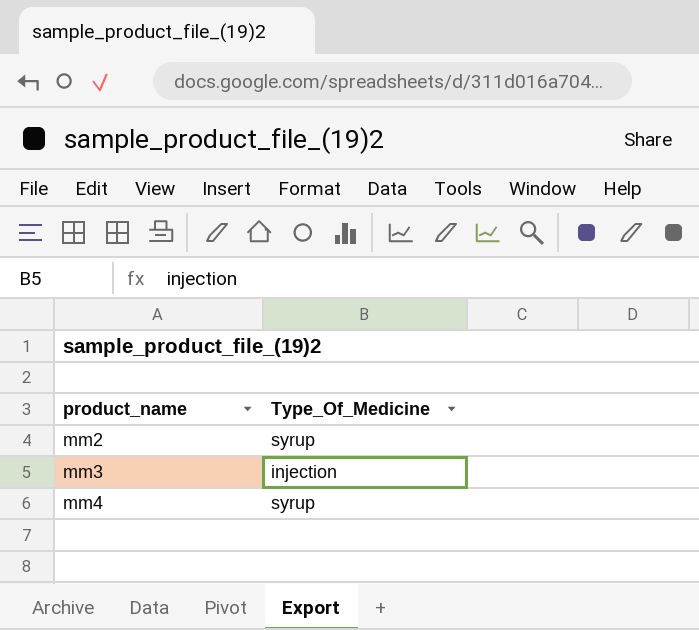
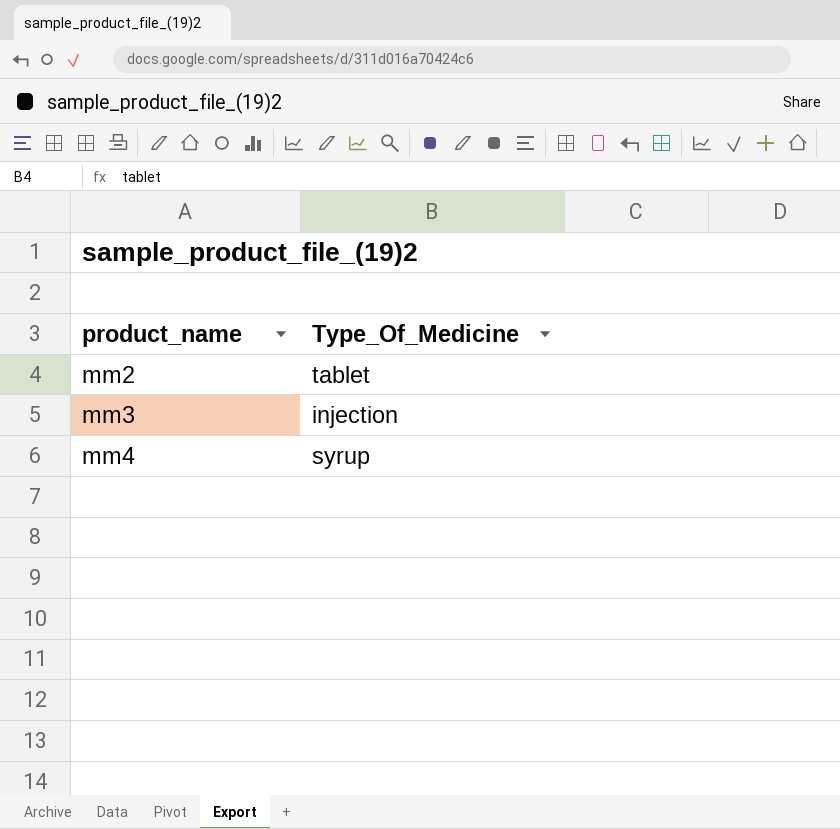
mm2 | Type_Of_Medicine: syrup -> tablet

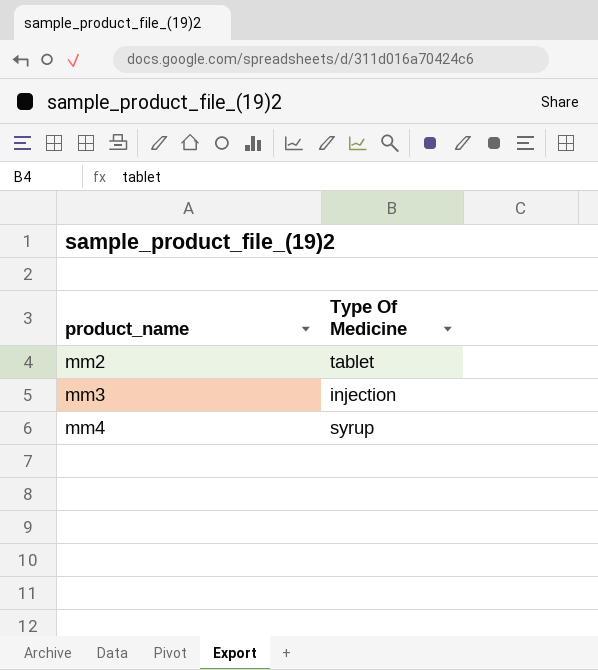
column name: Type_Of_Medicine -> Type Of Medicine

